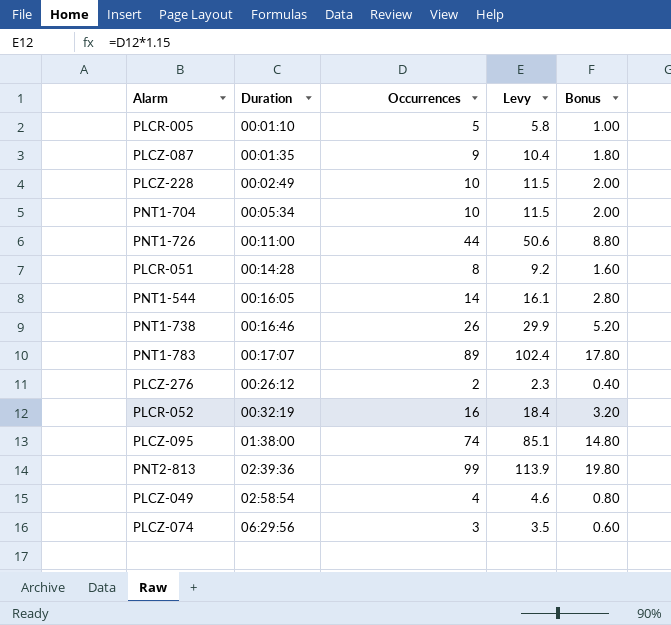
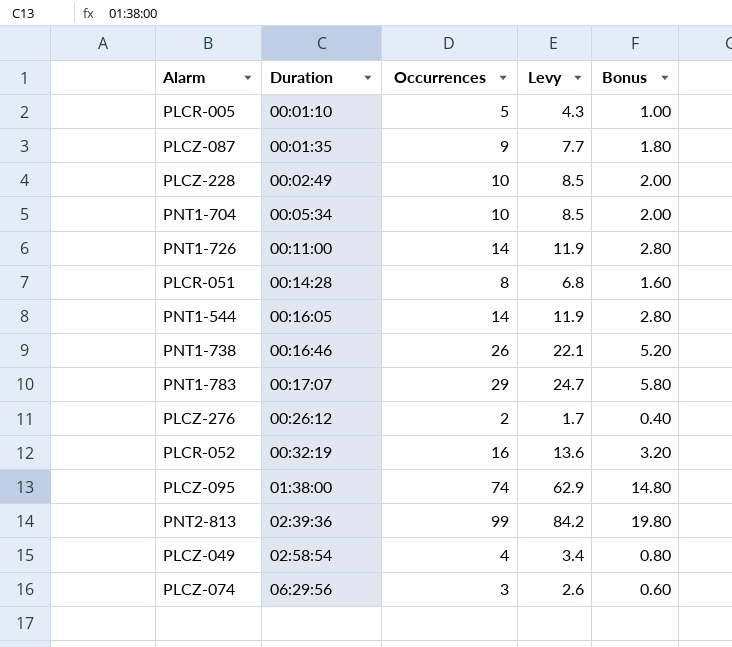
column Levy | formula: [Occurrences] * 1.15 -> [Occurrences] * 0.85
PNT1-726 | Occurrences: 44 -> 14
PNT1-726 | Bonus: 8.80 -> 2.80
PNT1-783 | Occurrences: 89 -> 29
PNT1-783 | Bonus: 17.80 -> 5.80

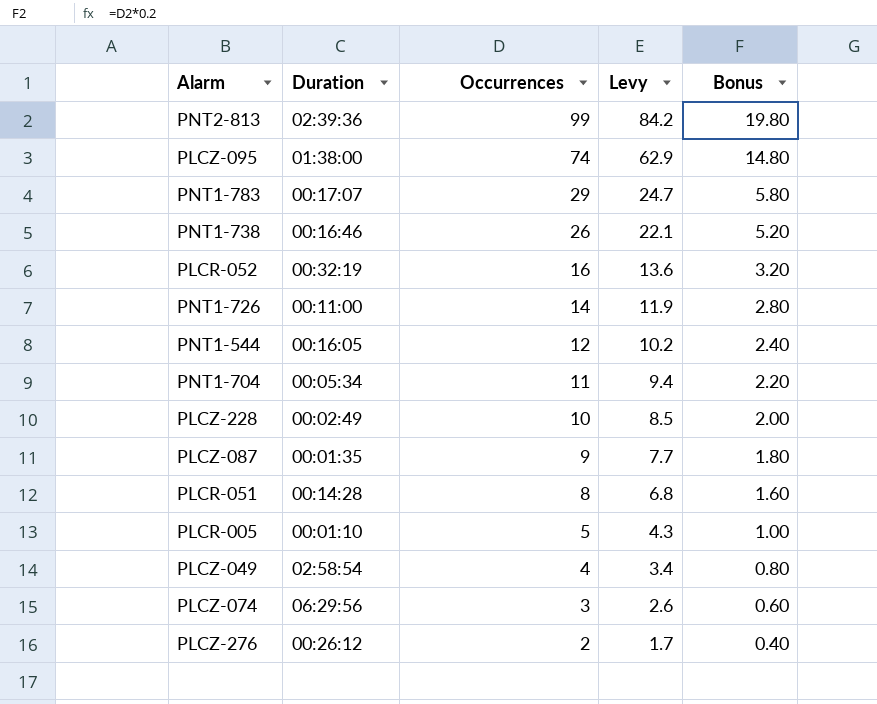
row order: Duration ascending -> Occurrences descending
PNT1-544 | Occurrences: 14 -> 12
PNT1-544 | Levy: 11.9 -> 10.2
PNT1-544 | Bonus: 2.80 -> 2.40
PNT1-704 | Occurrences: 10 -> 11
PNT1-704 | Levy: 8.5 -> 9.4
PNT1-704 | Bonus: 2.00 -> 2.20

